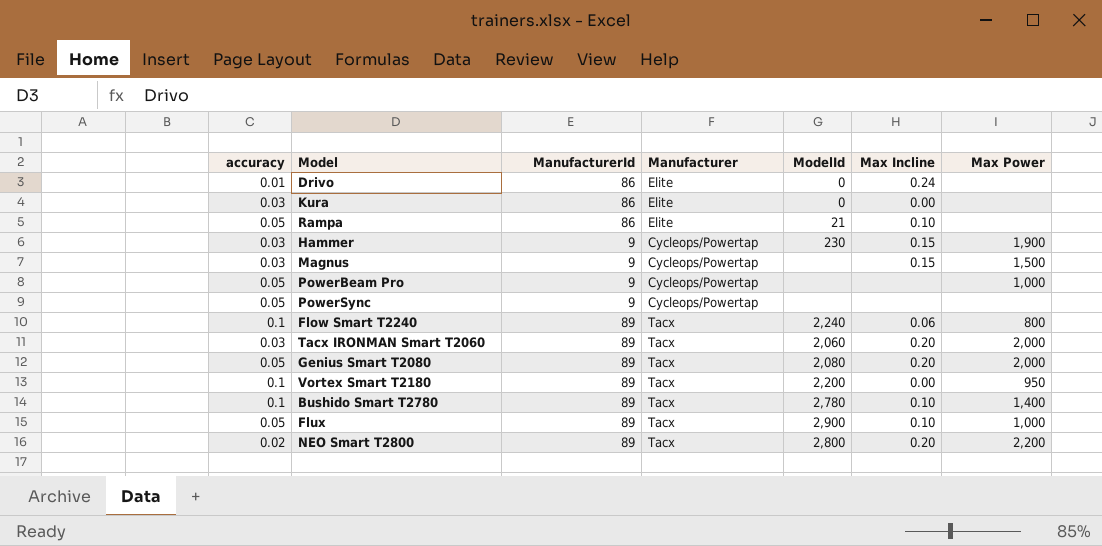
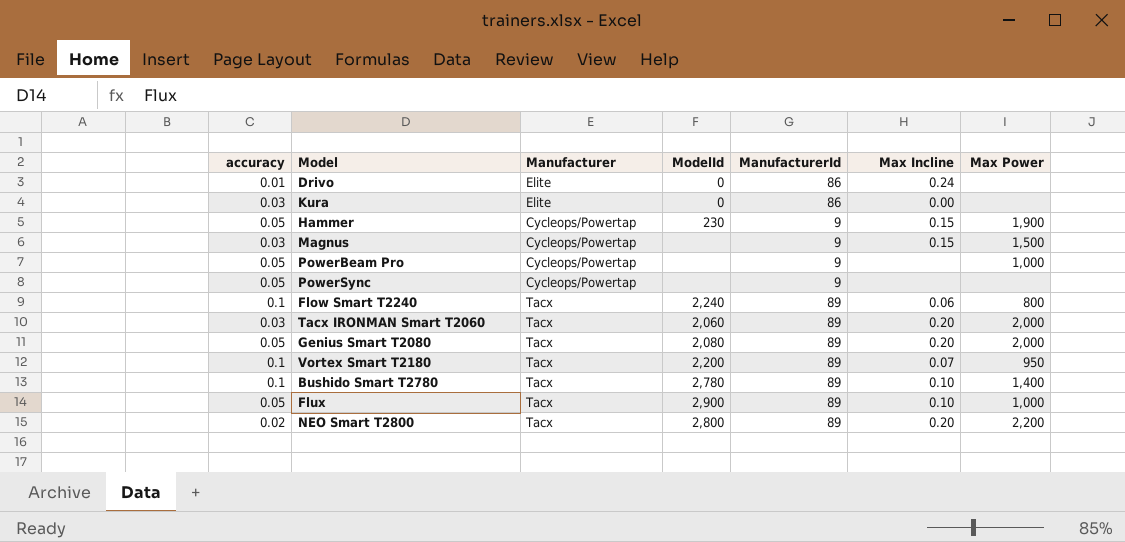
column ManufacturerId | position: 3 -> 5
row Rampa: 0.05 | 86 | Elite | 21 | 0.10 | none -> none
Hammer | accuracy: 0.03 -> 0.05
Vortex Smart T2180 | Max Incline: 0.00 -> 0.07

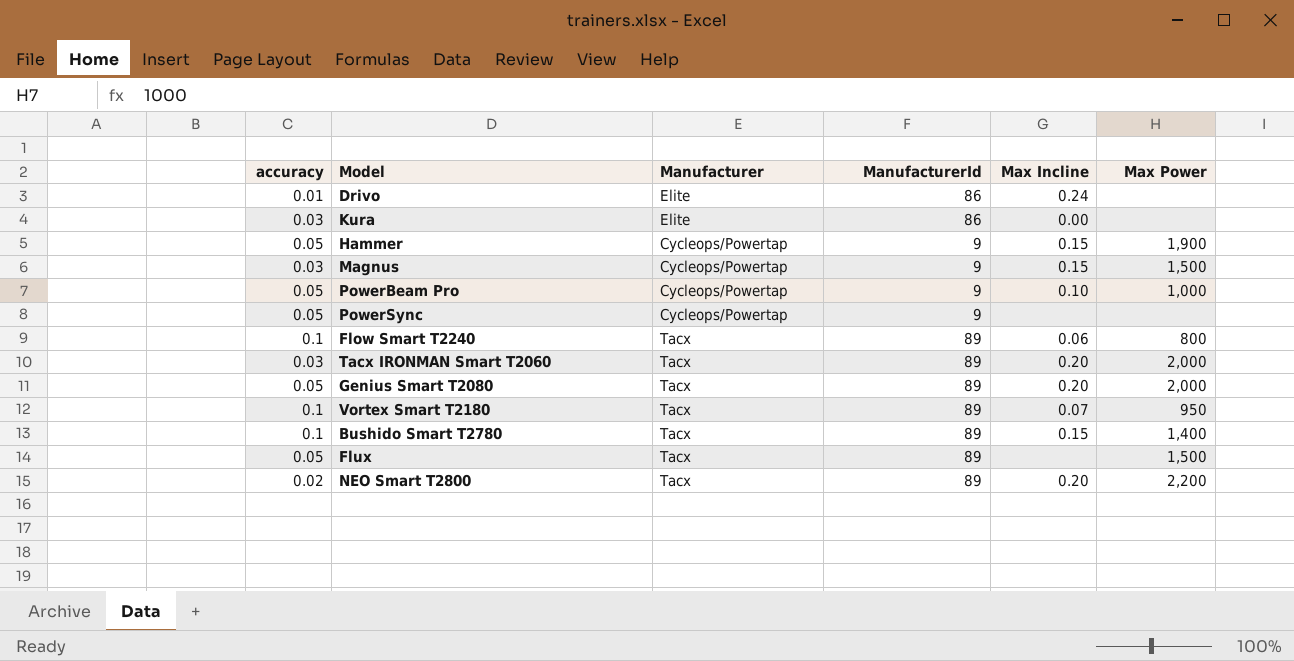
column ModelId | position: 4 -> none
PowerBeam Pro | Max Incline: none -> 0.10
Bushido Smart T2780 | Max Incline: 0.10 -> 0.15
Flux | Max Incline: 0.10 -> none
Flux | Max Power: 1,000 -> 1,500

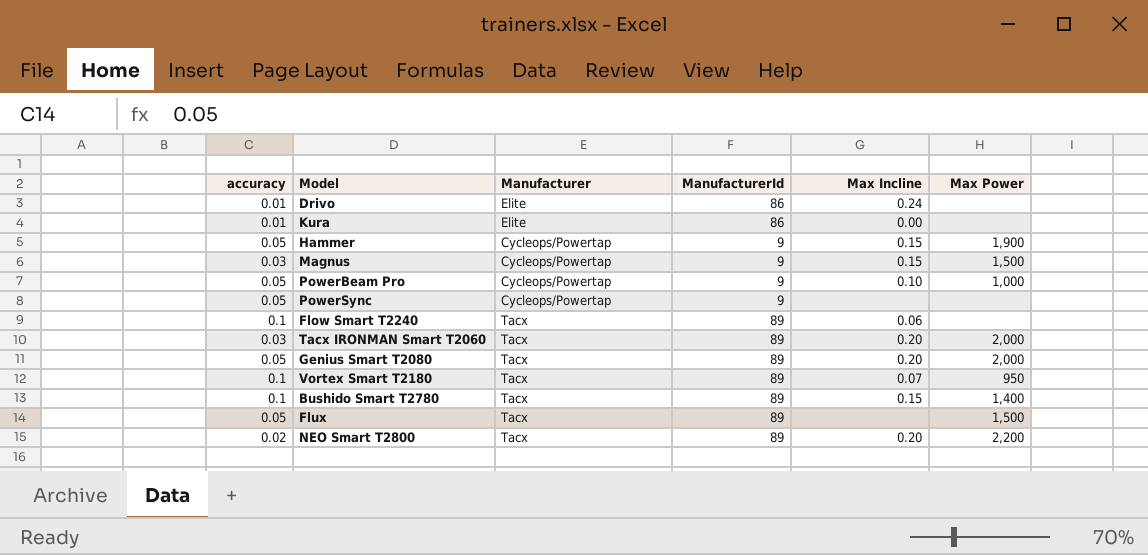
Kura | accuracy: 0.03 -> 0.01
Flow Smart T2240 | Max Power: 800 -> none

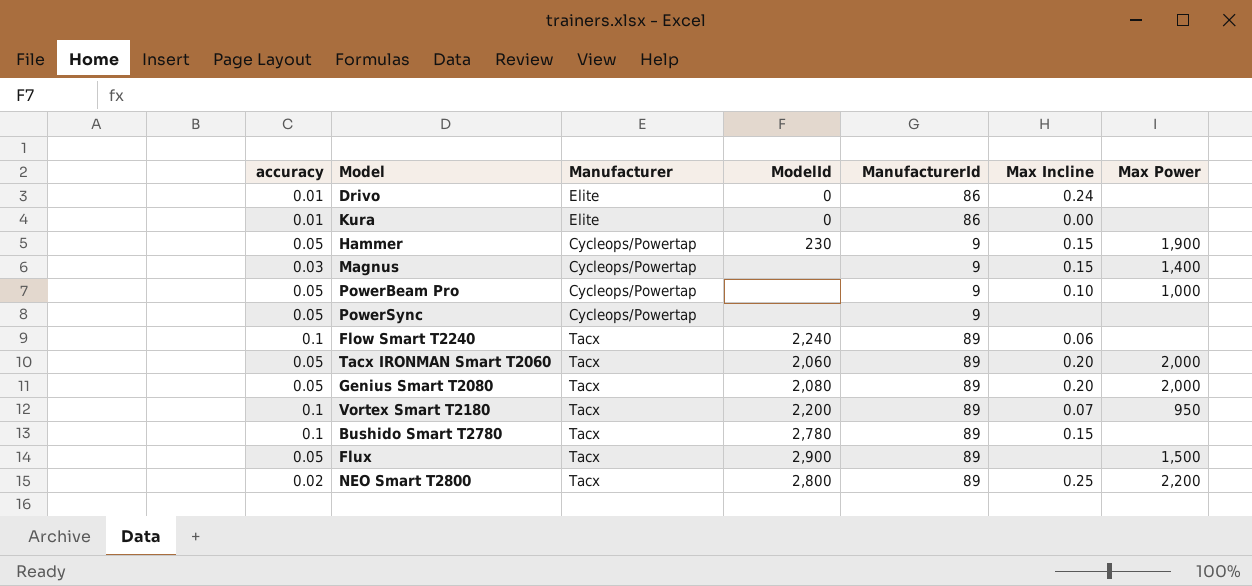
column ModelId | position: none -> 4
Magnus | Max Power: 1,500 -> 1,400
Tacx IRONMAN Smart T2060 | accuracy: 0.03 -> 0.05
Bushido Smart T2780 | Max Power: 1,400 -> none
NEO Smart T2800 | Max Incline: 0.20 -> 0.25

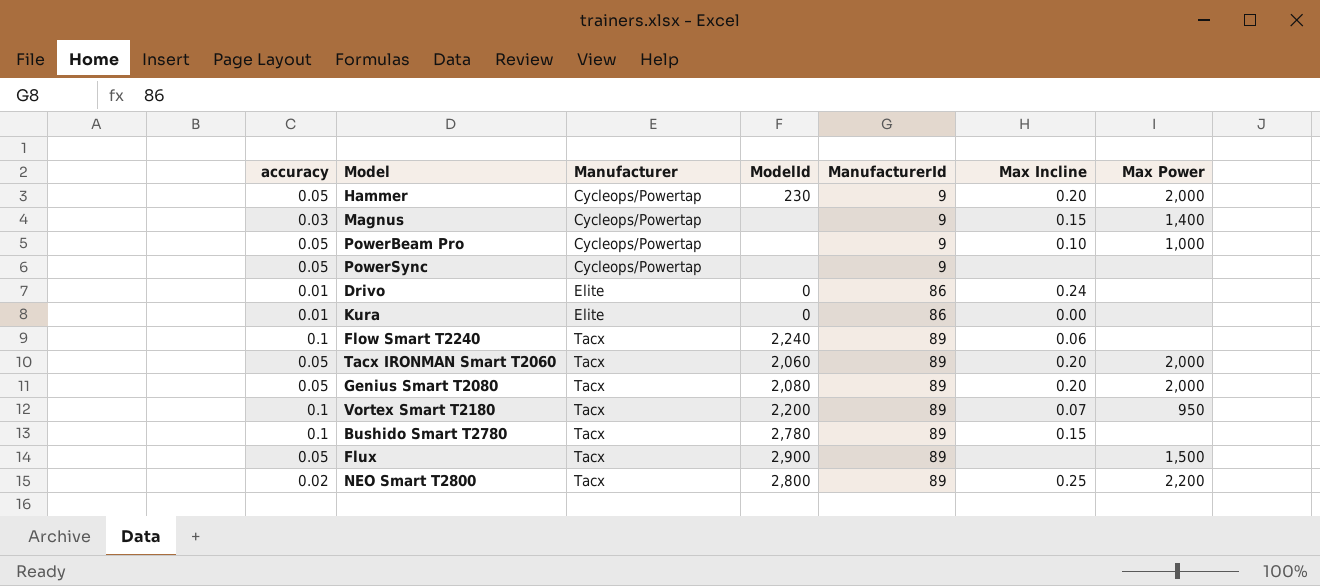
row order: none -> Manufacturer ascending
Hammer | Max Incline: 0.15 -> 0.20
Hammer | Max Power: 1,900 -> 2,000

